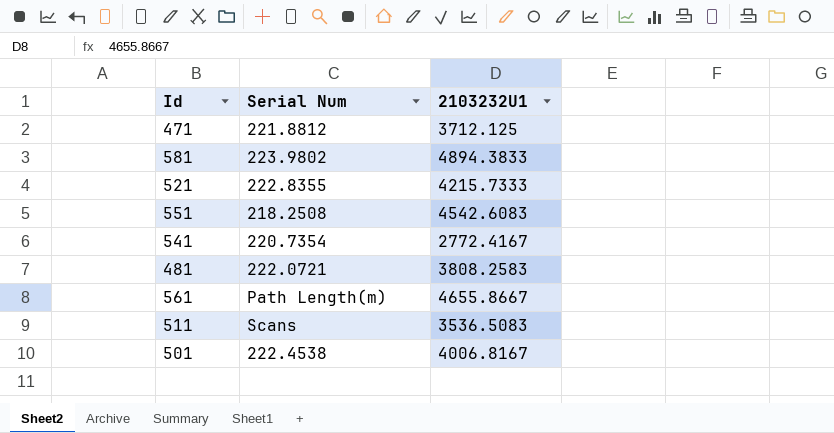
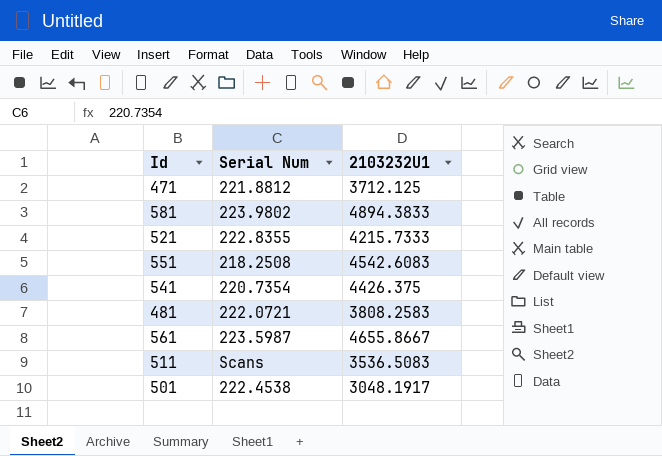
541 | 2103232U1: 2772.4167 -> 4426.375
561 | Serial Num: Path Length(m) -> 223.5987
501 | 2103232U1: 4006.8167 -> 3048.1917

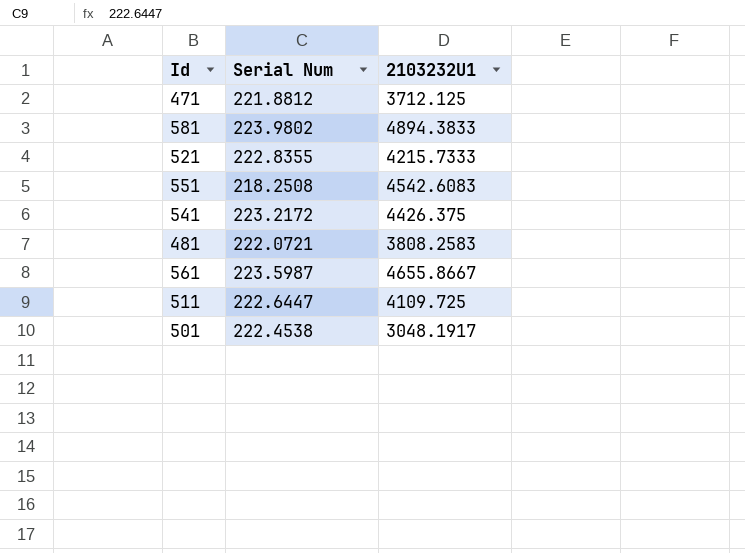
541 | Serial Num: 220.7354 -> 223.2172
511 | Serial Num: Scans -> 222.6447
511 | 2103232U1: 3536.5083 -> 4109.725

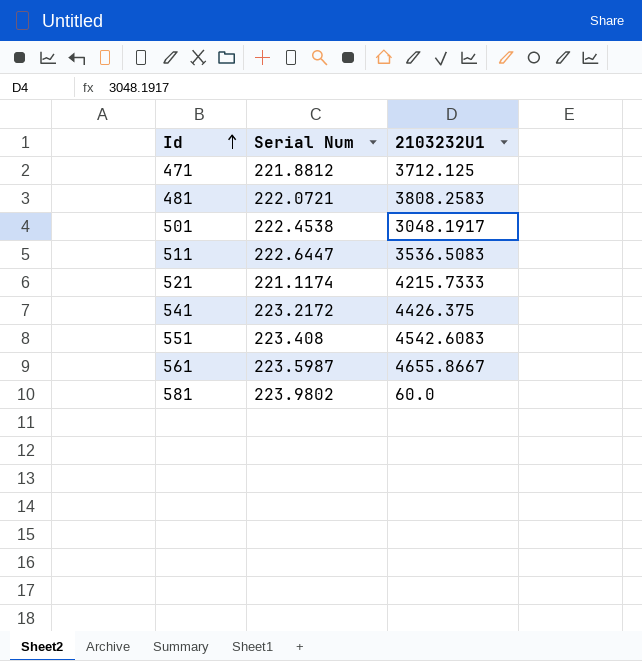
row order: none -> Id ascending
511 | 2103232U1: 4109.725 -> 3536.5083
521 | Serial Num: 222.8355 -> 221.1174
551 | Serial Num: 218.2508 -> 223.408
581 | 2103232U1: 4894.3833 -> 60.0

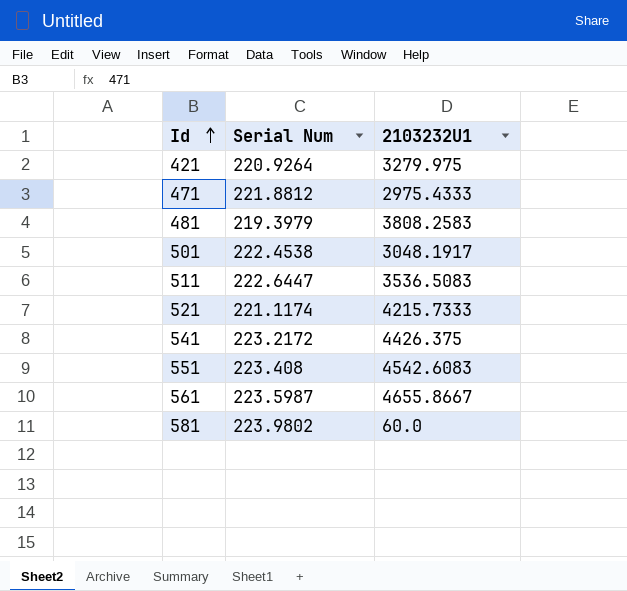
row 421: none -> 220.9264 | 3279.975
471 | 2103232U1: 3712.125 -> 2975.4333
481 | Serial Num: 222.0721 -> 219.3979

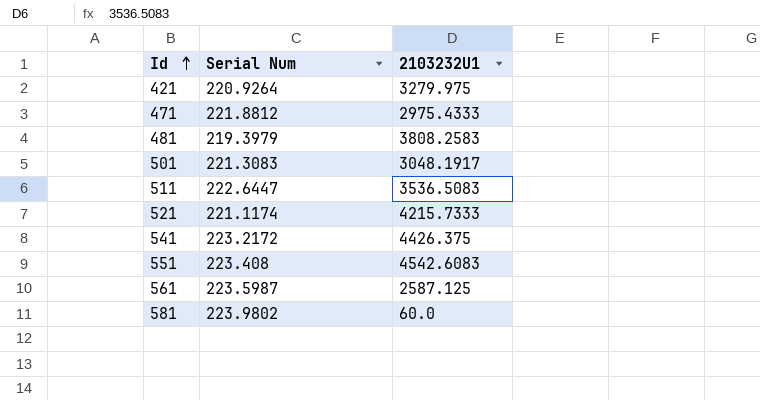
501 | Serial Num: 222.4538 -> 221.3083
561 | 2103232U1: 4655.8667 -> 2587.125

